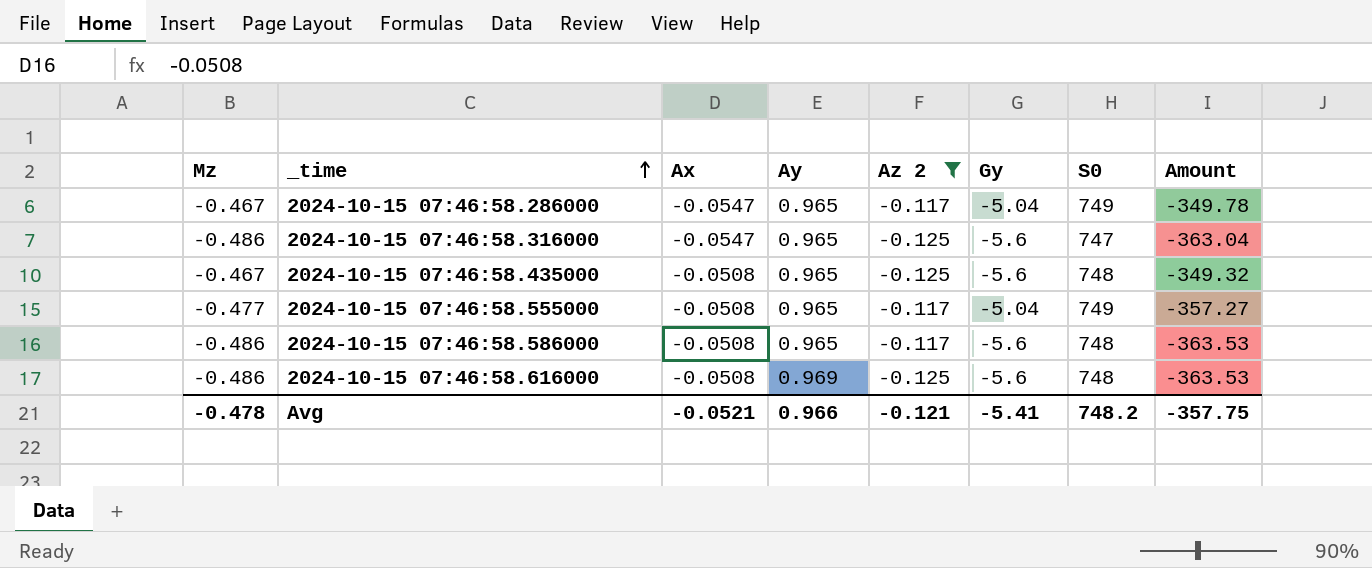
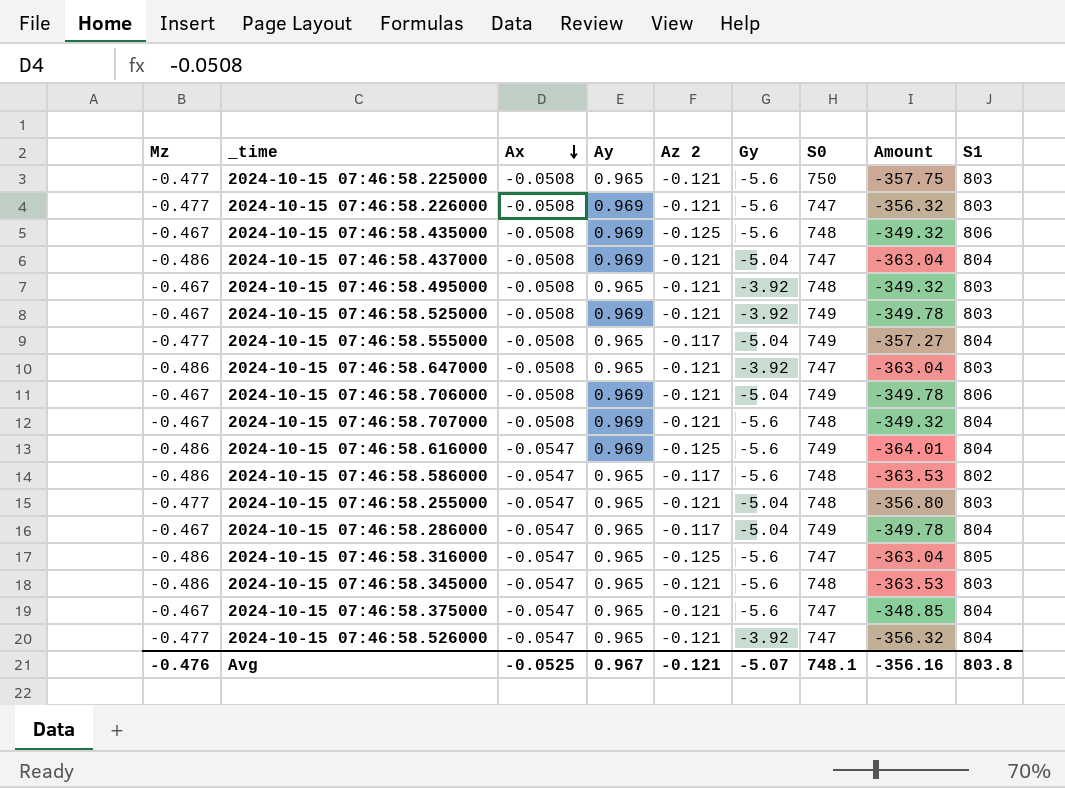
filter: Az 2 != -0.121 -> none
row order: _time ascending -> Ax descending
column S1 | position: none -> 9
2024-10-15 07:46:58.435000 | Ay: 0.965 -> 0.969
2024-10-15 07:46:58.616000 | Ax: -0.0508 -> -0.0547
2024-10-15 07:46:58.616000 | S0: 748 -> 749
2024-10-15 07:46:58.616000 | Amount: -363.53 -> -364.01
2024-10-15 07:46:58.586000 | Ax: -0.0508 -> -0.0547
Avg | Mz: -0.478 -> -0.476
Avg | Ax: -0.0521 -> -0.0525
Avg | Ay: 0.966 -> 0.967
Avg | Gy: -5.41 -> -5.07
Avg | S0: 748.2 -> 748.1
Avg | Amount: -357.75 -> -356.16

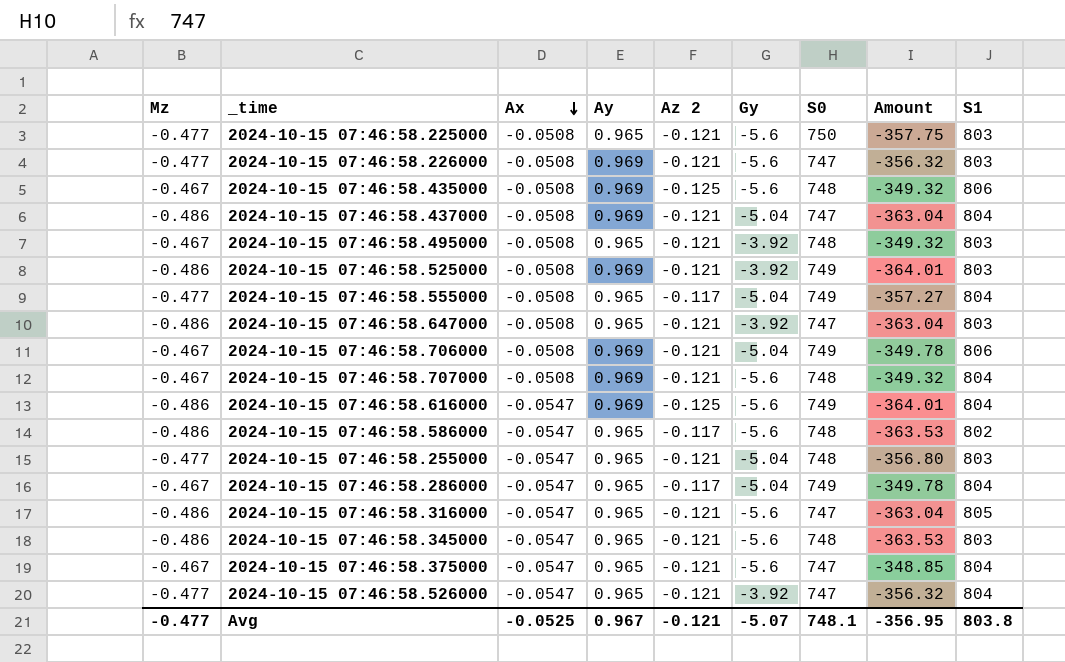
2024-10-15 07:46:58.525000 | Mz: -0.467 -> -0.486
2024-10-15 07:46:58.525000 | Amount: -349.78 -> -364.01
2024-10-15 07:46:58.316000 | Az 2: -0.125 -> -0.121
Avg | Mz: -0.476 -> -0.477
Avg | Amount: -356.16 -> -356.95

